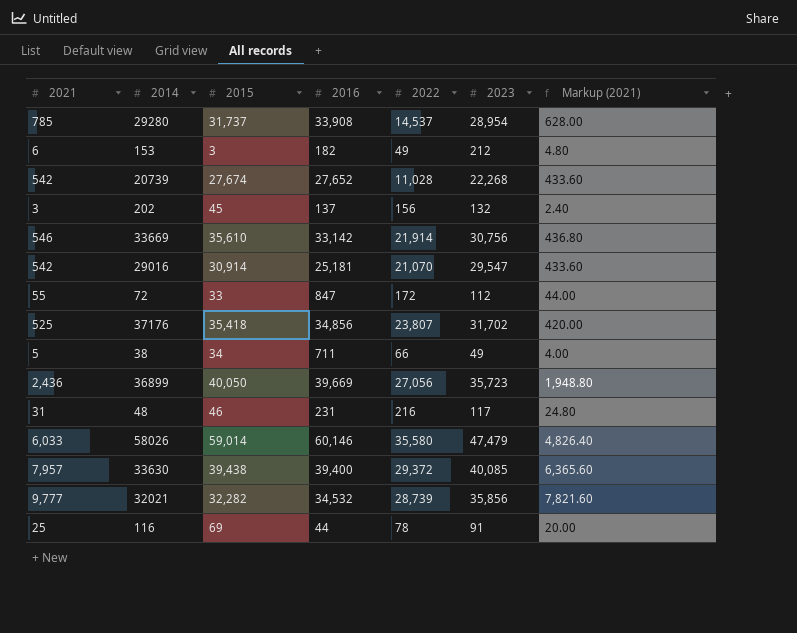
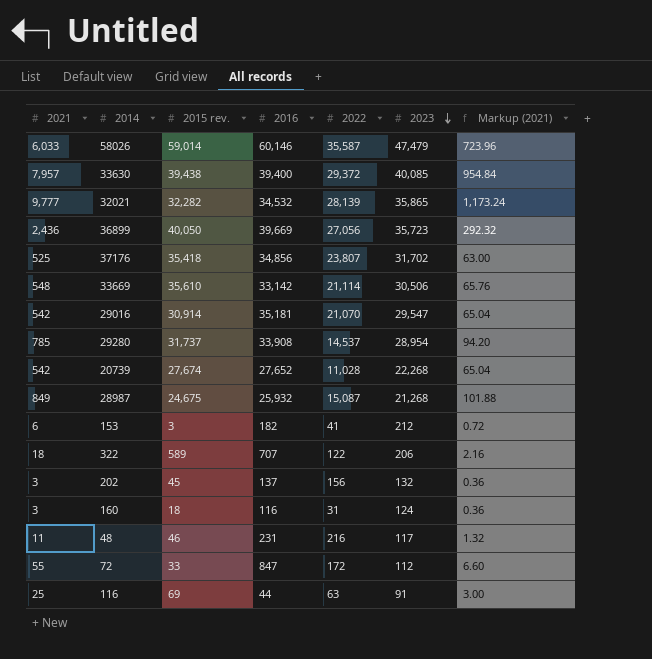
row order: none -> 2023 descending
column name: 2015 -> 2015 rev.
column Markup (2021) | formula: [2021] * 0.8 -> [2021] * 0.12
row 38: 5 | 34 | 711 | 66 | 49 | 4.00 -> none
58026 | 2022: 35,580 -> 35,587
32021 | 2022: 28,739 -> 28,139
32021 | 2023: 35,856 -> 35,865
33669 | 2021: 546 -> 548
33669 | 2022: 21,914 -> 21,114
33669 | 2023: 30,756 -> 30,506
29016 | 2016: 25,181 -> 35,181
row 28987: none -> 849 | 24,675 | 25,932 | 15,087 | 21,268 | 101.88
153 | 2022: 49 -> 41
row 322: none -> 18 | 589 | 707 | 122 | 206 | 2.16
row 160: none -> 3 | 18 | 116 | 31 | 124 | 0.36
48 | 2021: 31 -> 11
116 | 2022: 78 -> 63

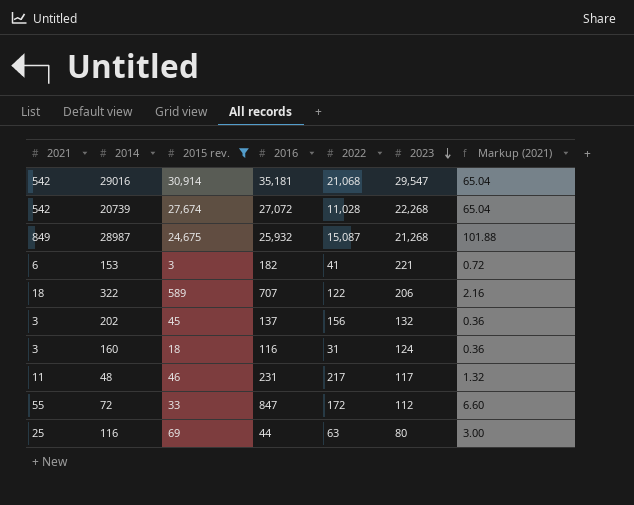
filter: none -> 2015 rev. <= 30,914
29016 | 2022: 21,070 -> 21,068
20739 | 2016: 27,652 -> 27,072
153 | 2023: 212 -> 221
48 | 2022: 216 -> 217
116 | 2023: 91 -> 80

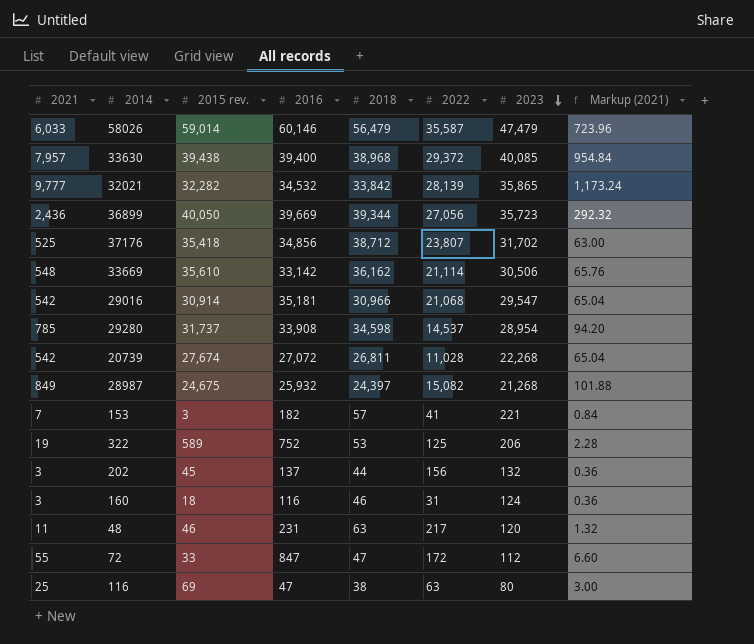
filter: 2015 rev. <= 30,914 -> none
column 2018 | position: none -> 5
28987 | 2022: 15,087 -> 15,082
153 | 2021: 6 -> 7
153 | Markup (2021): 0.72 -> 0.84
322 | 2021: 18 -> 19
322 | 2016: 707 -> 752
322 | 2022: 122 -> 125
322 | Markup (2021): 2.16 -> 2.28
48 | 2023: 117 -> 120
116 | 2016: 44 -> 47

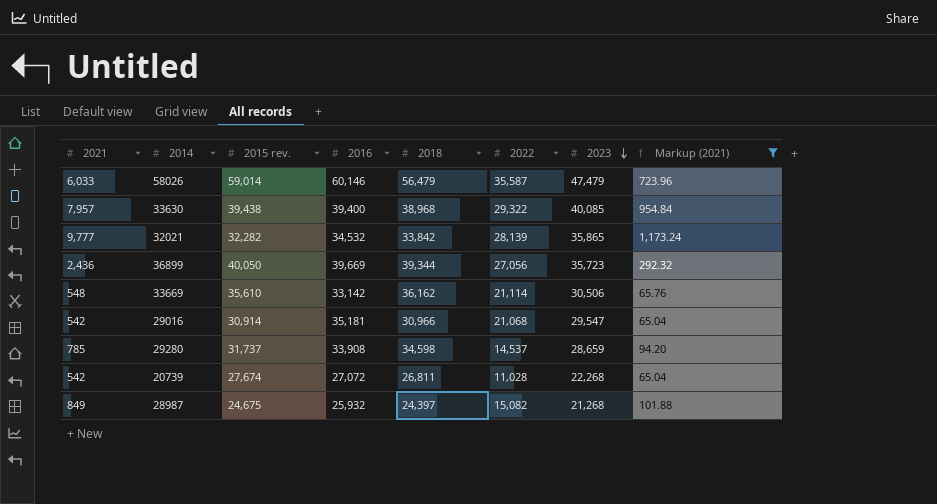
filter: none -> Markup (2021) >= 65.04
33630 | 2022: 29,372 -> 29,322
29280 | 2023: 28,954 -> 28,659

